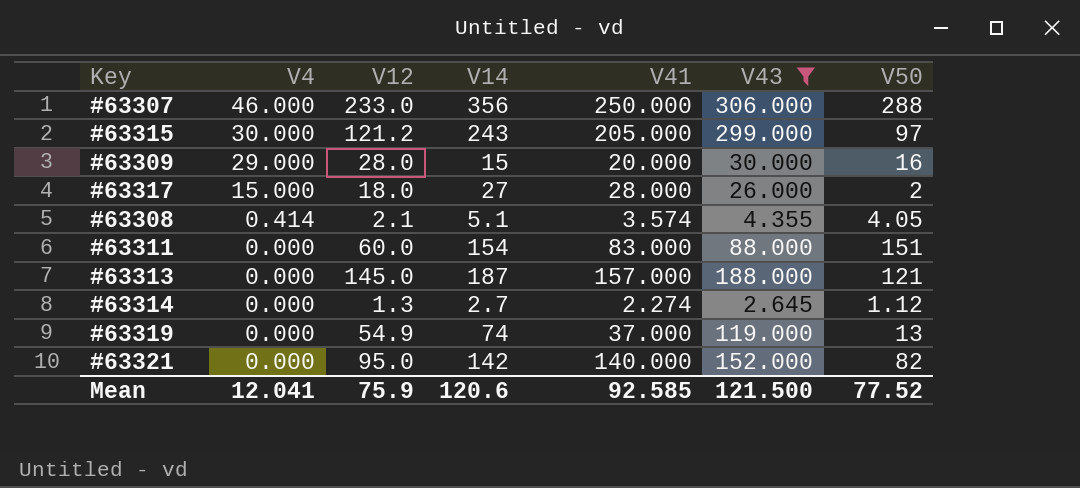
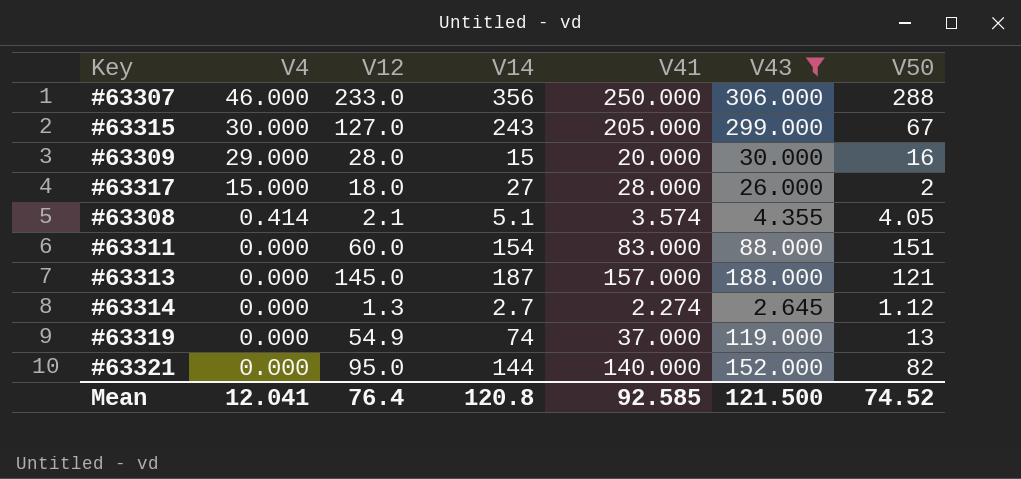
#63315 | V12: 121.2 -> 127.0
#63315 | V50: 97 -> 67
#63321 | V14: 142 -> 144
Mean | V12: 75.9 -> 76.4
Mean | V14: 120.6 -> 120.8
Mean | V50: 77.52 -> 74.52

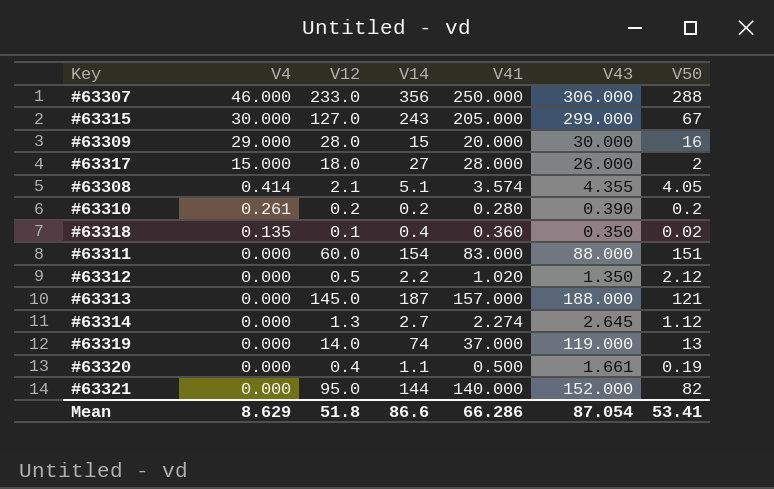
filter: V43 >= 2.645 -> none
#63319 | V12: 54.9 -> 14.0
Mean | V4: 12.041 -> 8.629
Mean | V12: 76.4 -> 51.8
Mean | V14: 120.8 -> 86.6
Mean | V41: 92.585 -> 66.286
Mean | V43: 121.500 -> 87.054
Mean | V50: 74.52 -> 53.41

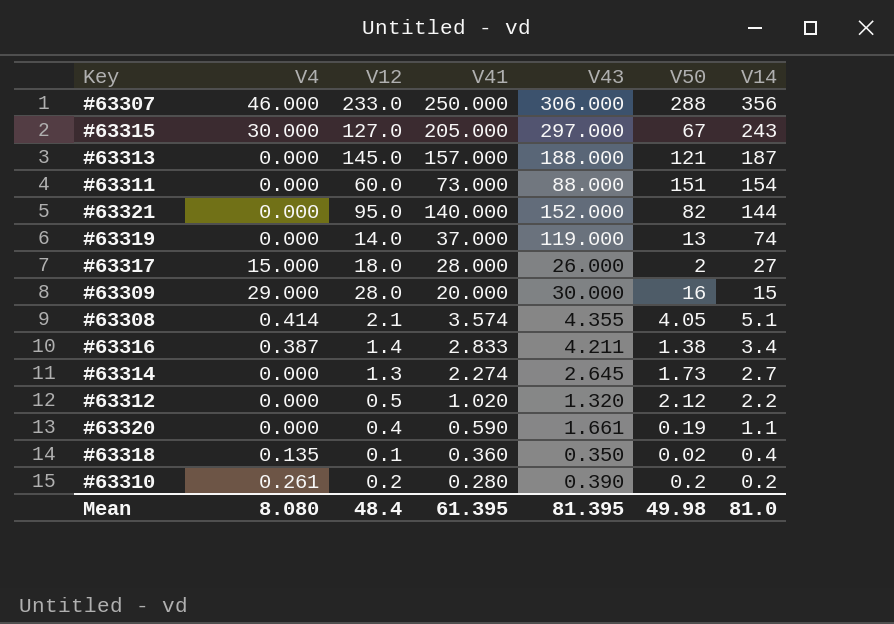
row order: V4 descending -> V14 descending
column V14 | position: 4 -> 7
#63315 | V43: 299.000 -> 297.000
#63311 | V41: 83.000 -> 73.000
row #63316: none -> 0.387 | 1.4 | 2.833 | 4.211 | 1.38 | 3.4
#63314 | V50: 1.12 -> 1.73
#63312 | V43: 1.350 -> 1.320
#63320 | V41: 0.500 -> 0.590
Mean | V4: 8.629 -> 8.080
Mean | V12: 51.8 -> 48.4
Mean | V41: 66.286 -> 61.395
Mean | V43: 87.054 -> 81.395
Mean | V50: 53.41 -> 49.98
Mean | V14: 86.6 -> 81.0

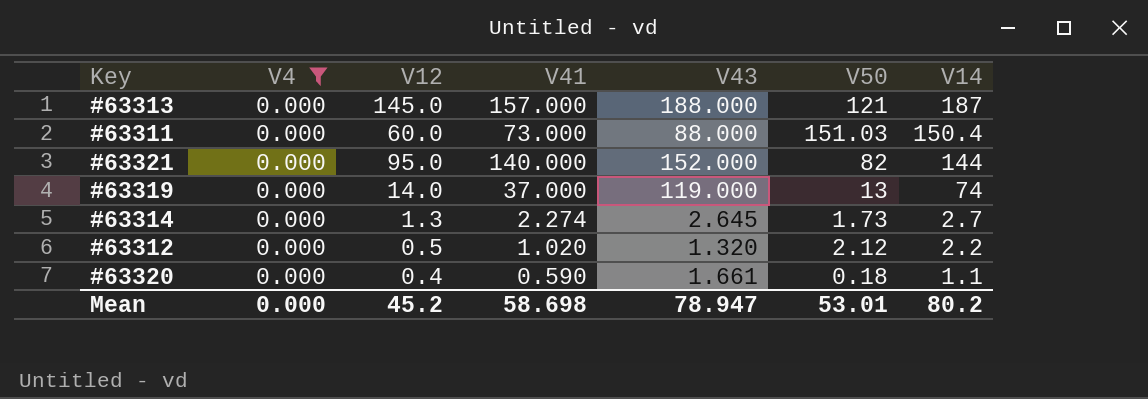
filter: none -> V4 = 0.000
#63311 | V50: 151 -> 151.03
#63311 | V14: 154 -> 150.4
#63320 | V50: 0.19 -> 0.18
Mean | V4: 8.080 -> 0.000
Mean | V12: 48.4 -> 45.2
Mean | V41: 61.395 -> 58.698
Mean | V43: 81.395 -> 78.947
Mean | V50: 49.98 -> 53.01
Mean | V14: 81.0 -> 80.2

